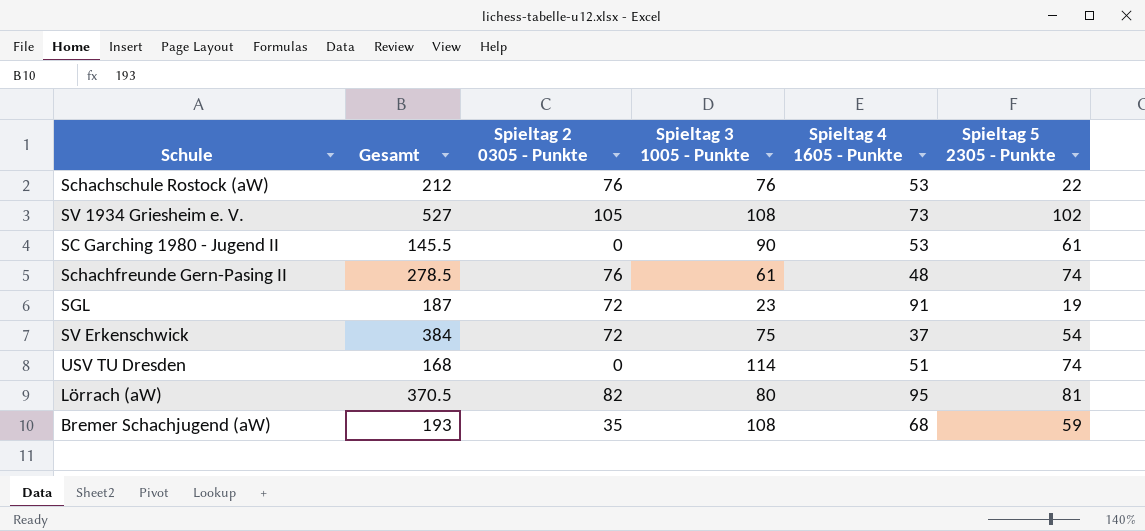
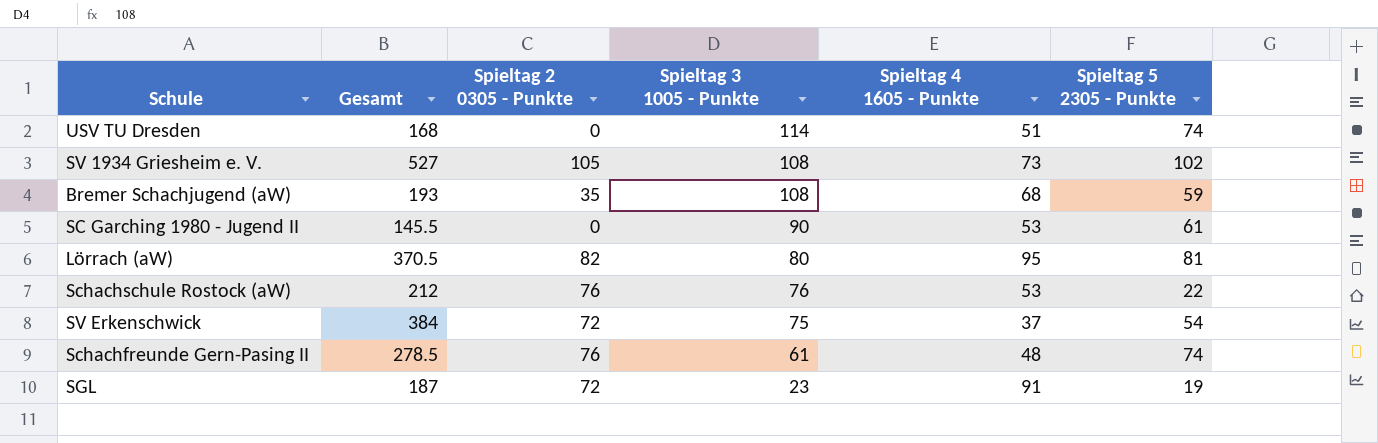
row order: none -> Spieltag 3 1005 - Punkte descending

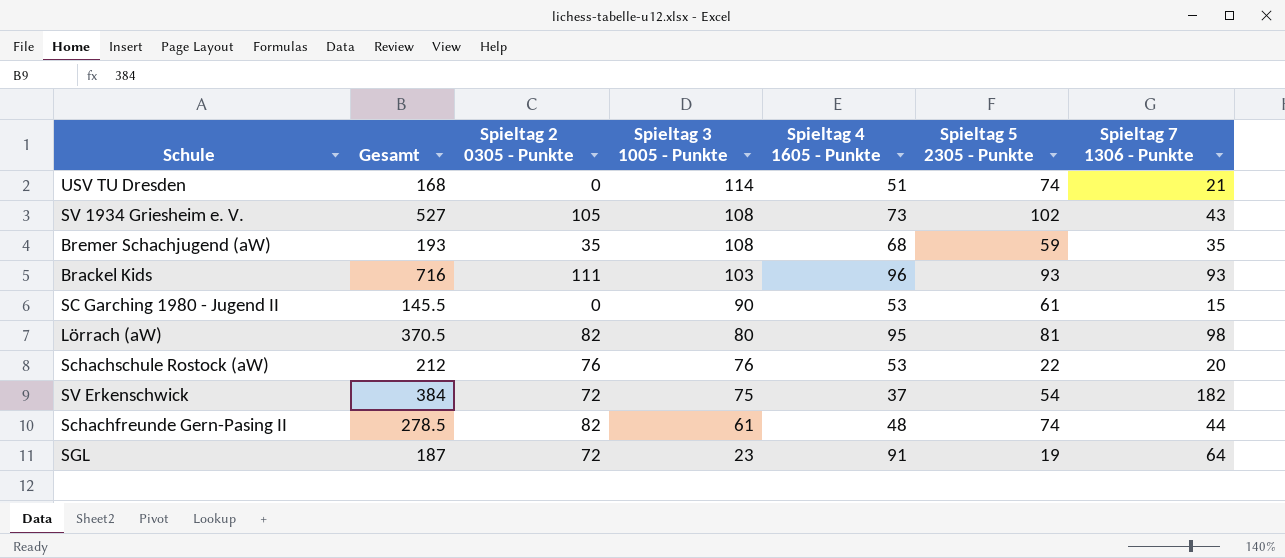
column Spieltag 7 1306 - Punkte | position: none -> 7
row Brackel Kids: none -> 716 | 111 | 103 | 96 | 93 | 93
Schachfreunde Gern-Pasing II | Spieltag 2 0305 - Punkte: 76 -> 82

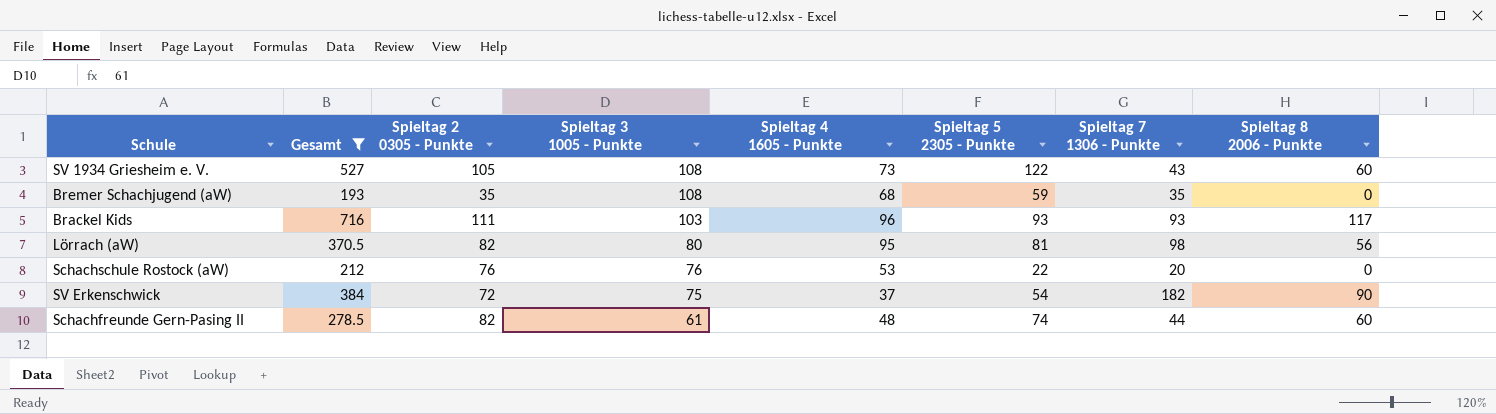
filter: none -> Gesamt >= 193
column Spieltag 8 2006 - Punkte | position: none -> 8
SV 1934 Griesheim e. V. | Spieltag 5 2305 - Punkte: 102 -> 122

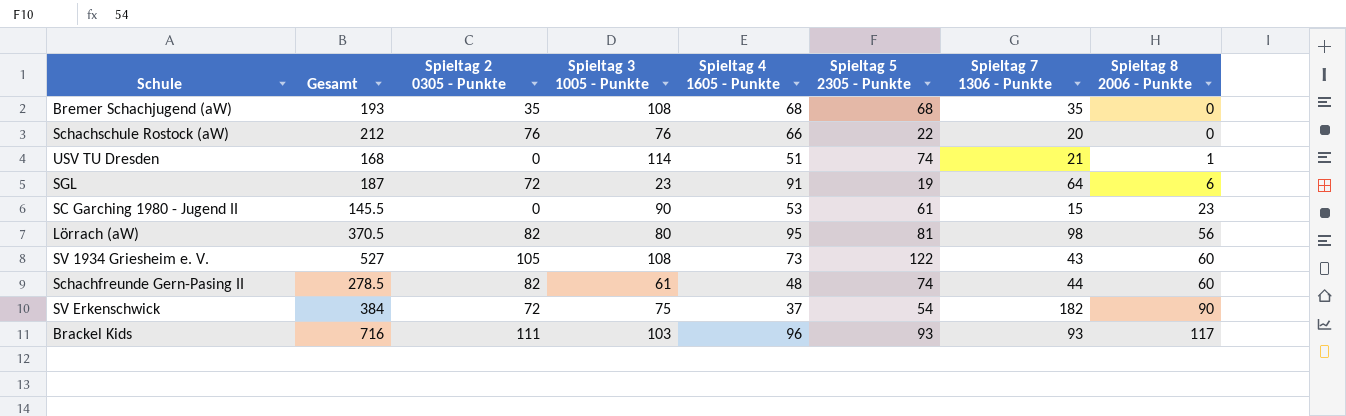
filter: Gesamt >= 193 -> none
row order: Spieltag 3 1005 - Punkte descending -> Spieltag 8 2006 - Punkte ascending
Bremer Schachjugend (aW) | Spieltag 5 2305 - Punkte: 59 -> 68
Schachschule Rostock (aW) | Spieltag 4 1605 - Punkte: 53 -> 66

